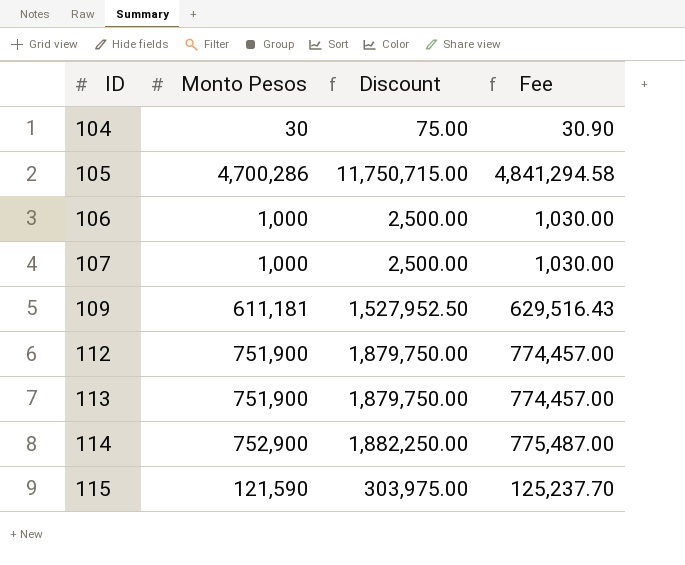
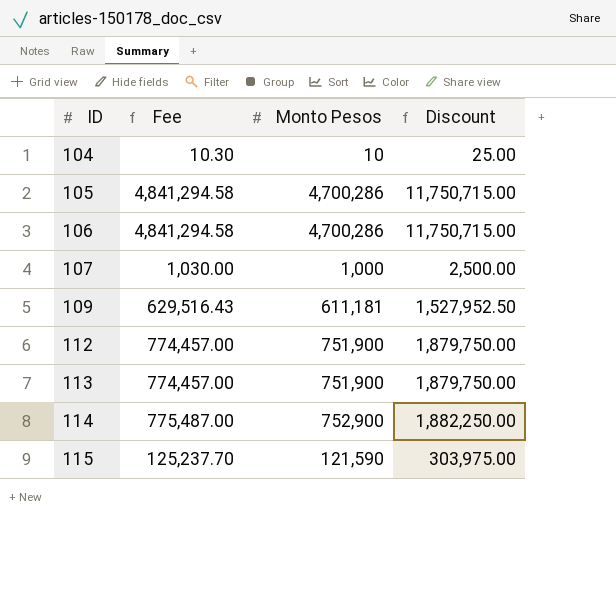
column Fee | position: 4 -> 2
104 | Fee: 30.90 -> 10.30
104 | Monto Pesos: 30 -> 10
104 | Discount: 75.00 -> 25.00
106 | Fee: 1,030.00 -> 4,841,294.58
106 | Monto Pesos: 1,000 -> 4,700,286
106 | Discount: 2,500.00 -> 11,750,715.00

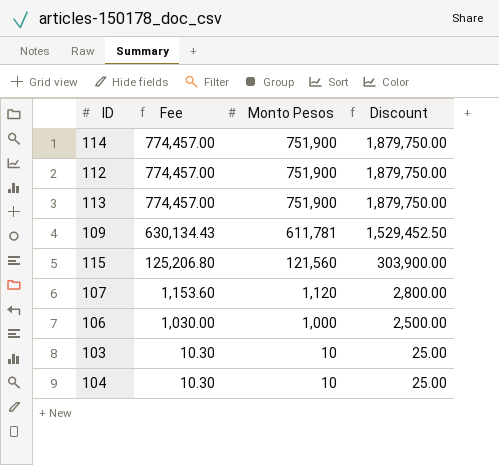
row order: ID ascending -> Fee descending
row 105: 4,841,294.58 | 4,700,286 | 11,750,715.00 -> none
114 | Fee: 775,487.00 -> 774,457.00
114 | Monto Pesos: 752,900 -> 751,900
114 | Discount: 1,882,250.00 -> 1,879,750.00
109 | Fee: 629,516.43 -> 630,134.43
109 | Monto Pesos: 611,181 -> 611,781
109 | Discount: 1,527,952.50 -> 1,529,452.50
115 | Fee: 125,237.70 -> 125,206.80
115 | Monto Pesos: 121,590 -> 121,560
115 | Discount: 303,975.00 -> 303,900.00
107 | Fee: 1,030.00 -> 1,153.60
107 | Monto Pesos: 1,000 -> 1,120
107 | Discount: 2,500.00 -> 2,800.00
106 | Fee: 4,841,294.58 -> 1,030.00
106 | Monto Pesos: 4,700,286 -> 1,000
106 | Discount: 11,750,715.00 -> 2,500.00
row 103: none -> 10.30 | 10 | 25.00

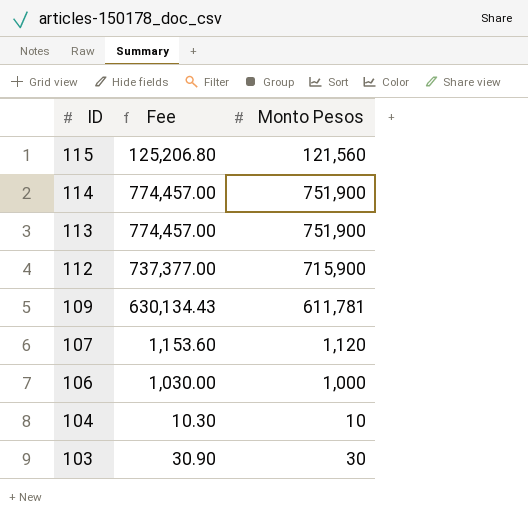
row order: Fee descending -> ID descending
column Discount | formula: [Monto Pesos] * 2.5 -> none
112 | Fee: 774,457.00 -> 737,377.00
112 | Monto Pesos: 751,900 -> 715,900
103 | Fee: 10.30 -> 30.90
103 | Monto Pesos: 10 -> 30

